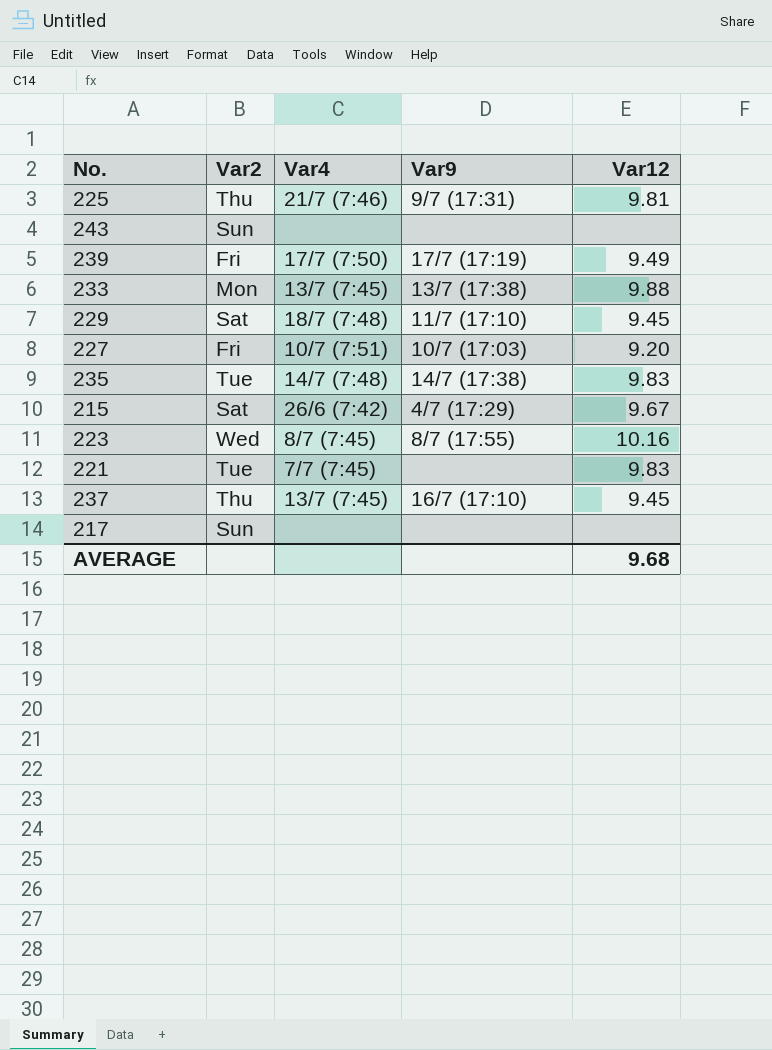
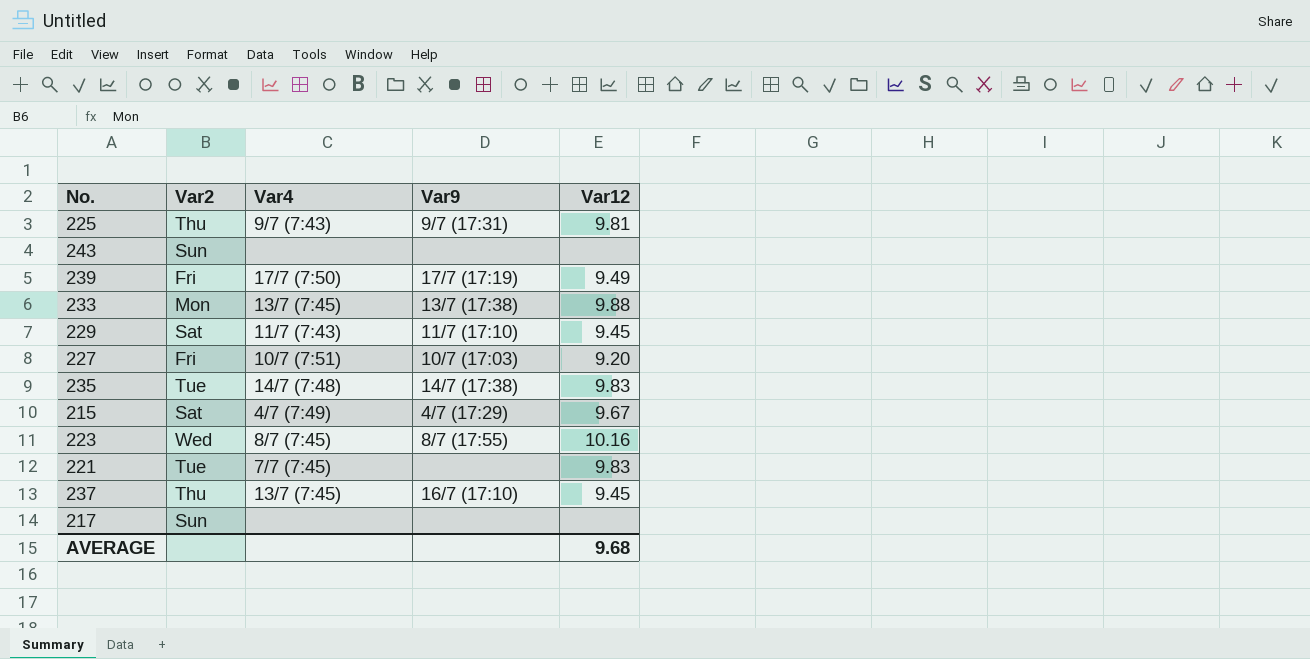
225 | Var4: 21/7 (7:46) -> 9/7 (7:43)
229 | Var4: 18/7 (7:48) -> 11/7 (7:43)
215 | Var4: 26/6 (7:42) -> 4/7 (7:49)

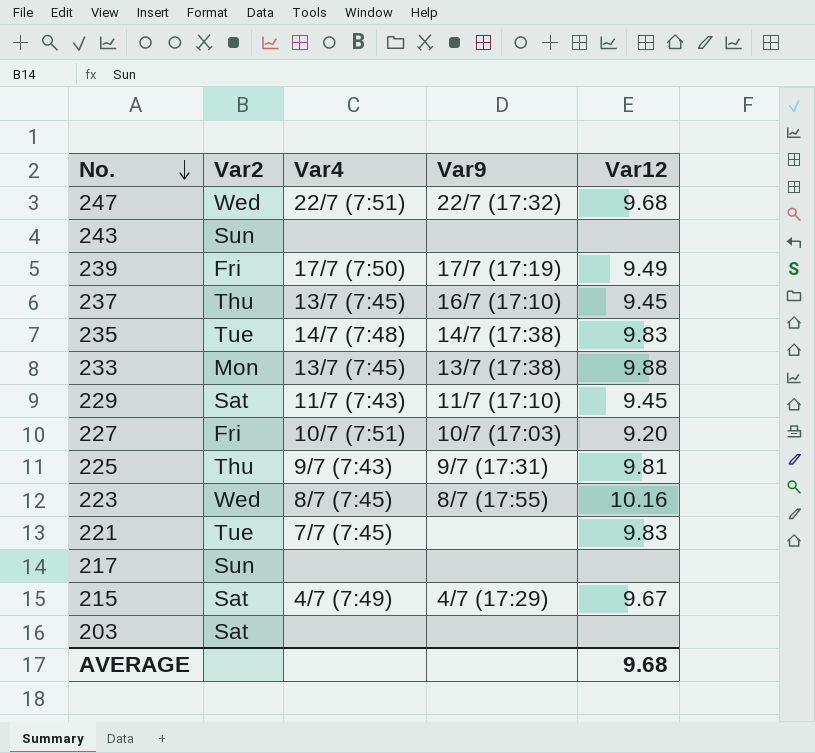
row order: none -> No. descending
row 247: none -> Wed | 22/7 (7:51) | 22/7 (17:32) | 9.68
row 203: none -> Sat | none | none | none

